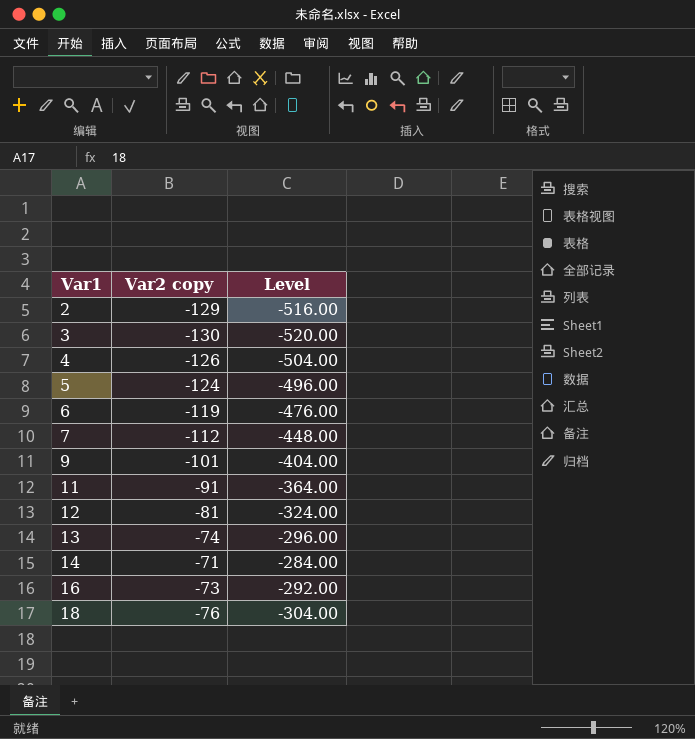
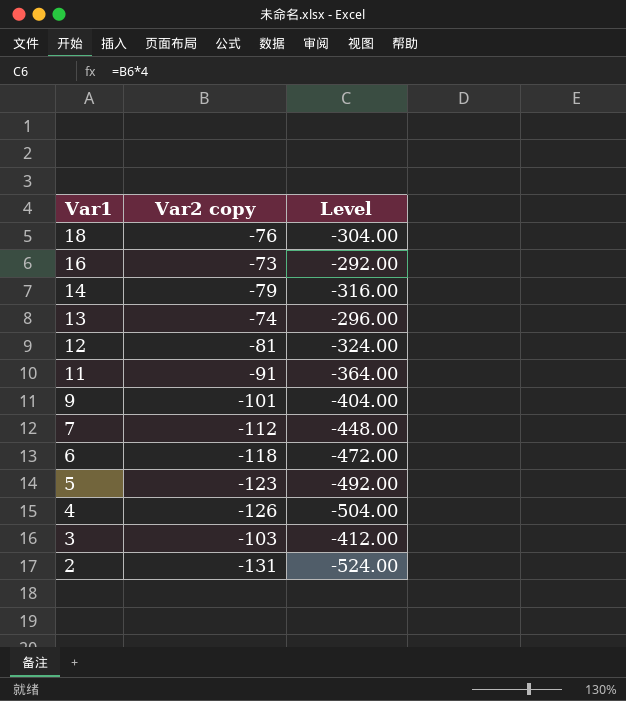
row order: Var1 ascending -> Var1 descending
14 | Var2 copy: -71 -> -79
14 | Level: -284.00 -> -316.00
6 | Var2 copy: -119 -> -118
6 | Level: -476.00 -> -472.00
5 | Var2 copy: -124 -> -123
5 | Level: -496.00 -> -492.00
3 | Var2 copy: -130 -> -103
3 | Level: -520.00 -> -412.00
2 | Var2 copy: -129 -> -131
2 | Level: -516.00 -> -524.00

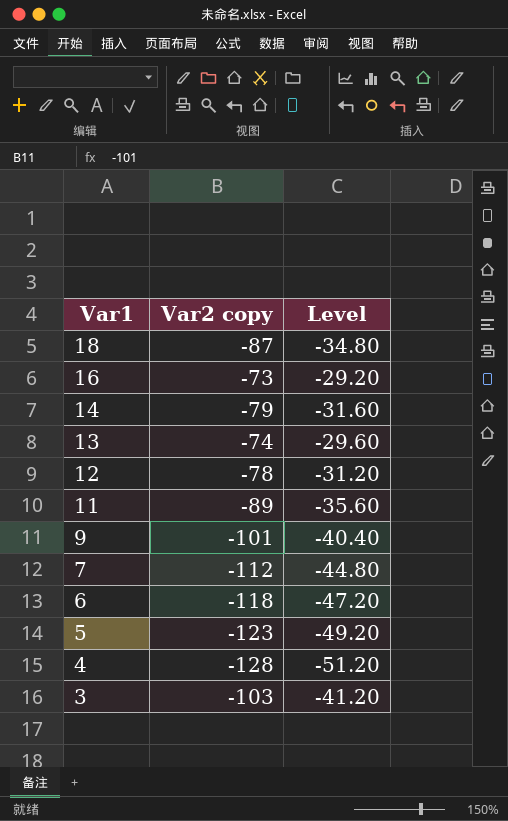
column Level | formula: [Var2 copy] * 4 -> [Var2 copy] * 0.4
row 2: -131 | -524.00 -> none
18 | Var2 copy: -76 -> -87
12 | Var2 copy: -81 -> -78
11 | Var2 copy: -91 -> -89
4 | Var2 copy: -126 -> -128

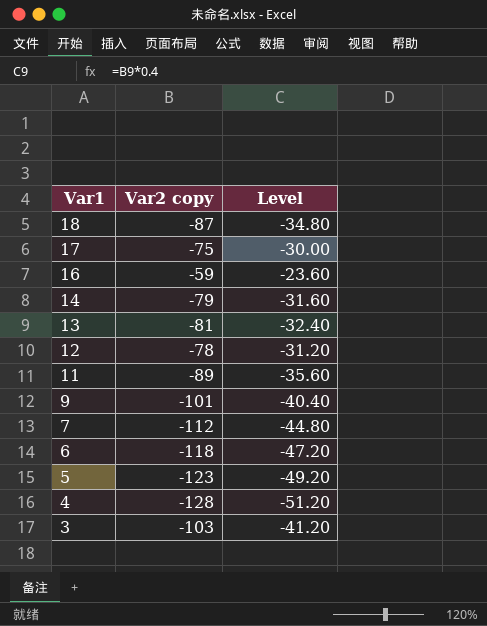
row 17: none -> -75 | -30.00
16 | Var2 copy: -73 -> -59
16 | Level: -29.20 -> -23.60
13 | Var2 copy: -74 -> -81
13 | Level: -29.60 -> -32.40

